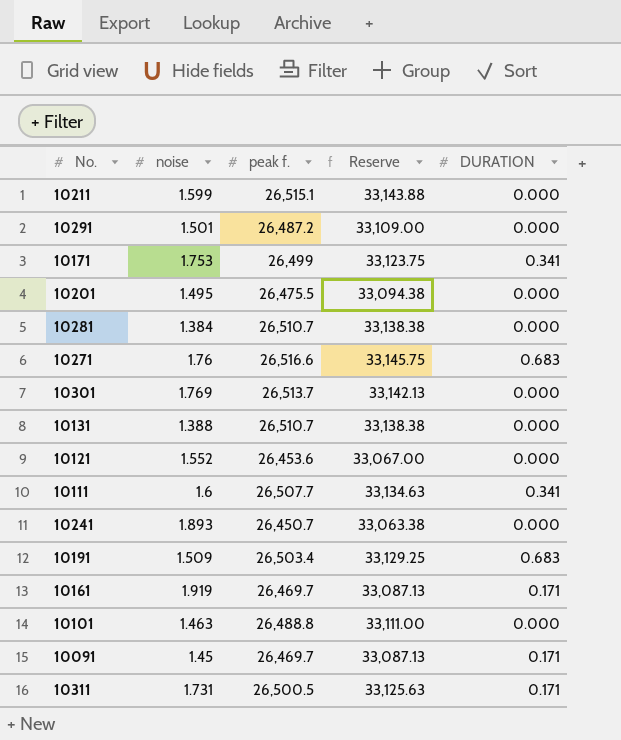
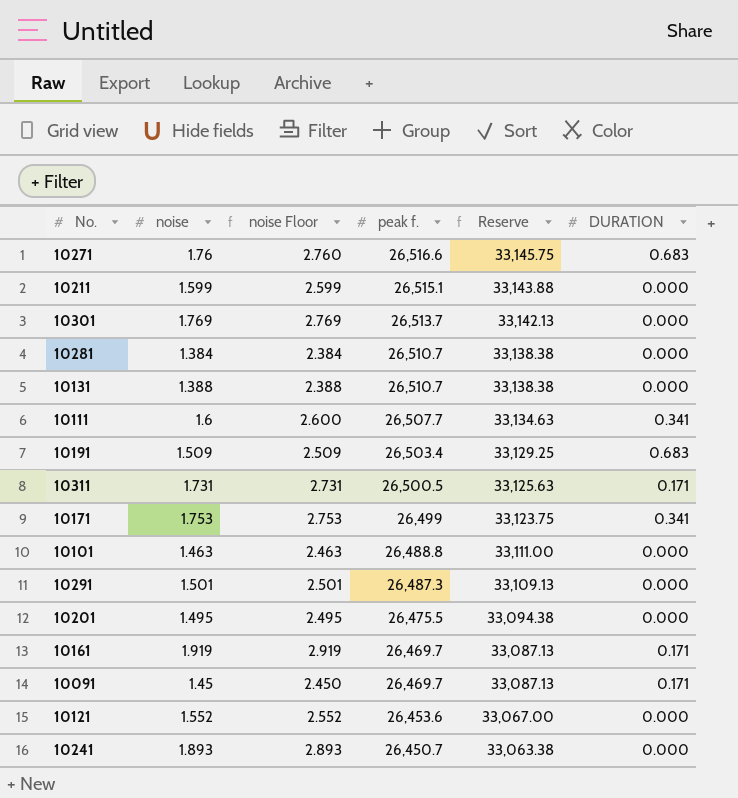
row order: none -> peak f. descending
column noise Floor | formula: none -> [noise] + 1
10291 | peak f.: 26,487.2 -> 26,487.3
10291 | Reserve: 33,109.00 -> 33,109.13

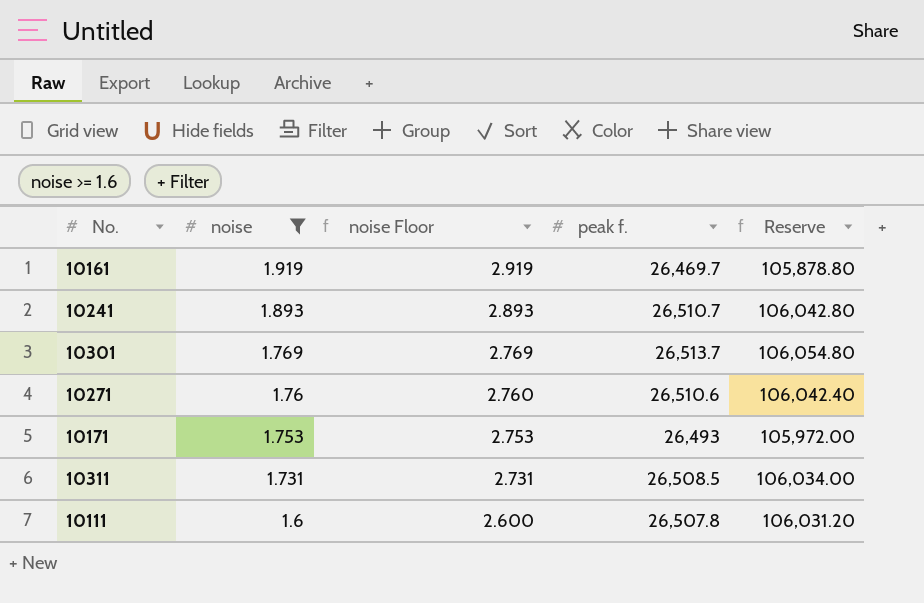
filter: none -> noise >= 1.6
row order: peak f. descending -> noise descending
column DURATION | position: 6 -> none
column Reserve | formula: [peak f.] * 1.25 -> [peak f.] * 4
10241 | peak f.: 26,450.7 -> 26,510.7
10271 | peak f.: 26,516.6 -> 26,510.6
10171 | peak f.: 26,499 -> 26,493
10311 | peak f.: 26,500.5 -> 26,508.5
10111 | peak f.: 26,507.7 -> 26,507.8

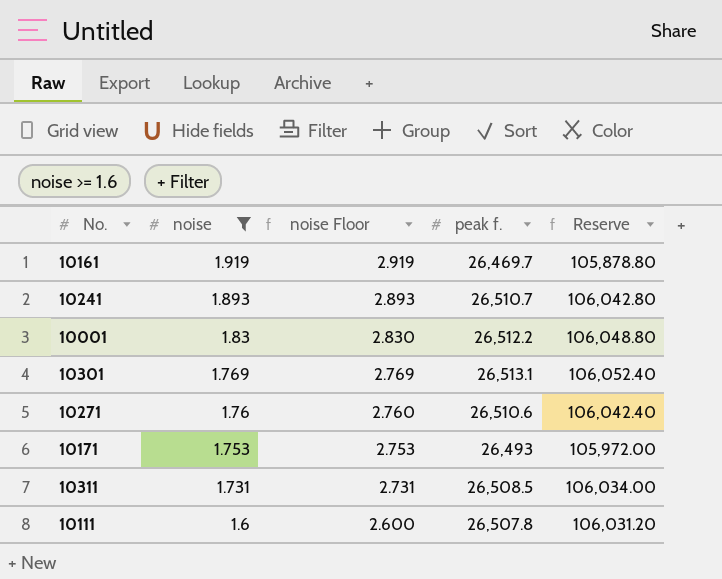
row 10001: none -> 1.83 | 2.830 | 26,512.2 | 106,048.80
10301 | peak f.: 26,513.7 -> 26,513.1
10301 | Reserve: 106,054.80 -> 106,052.40

